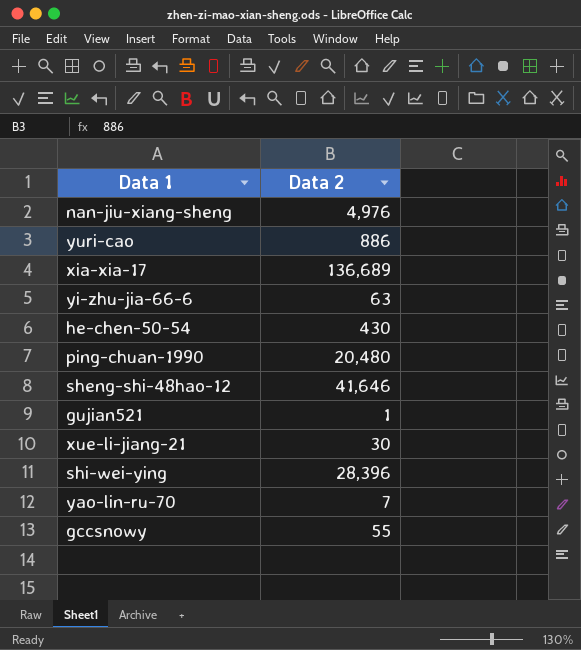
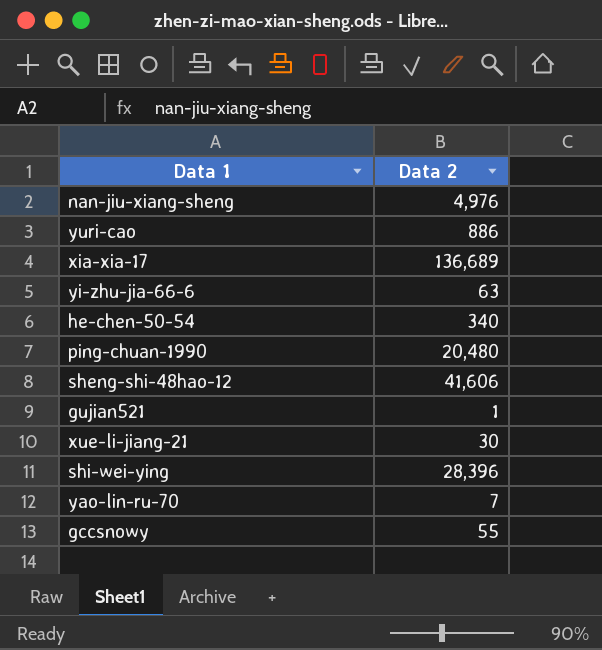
he-chen-50-54 | Data 2: 430 -> 340
sheng-shi-48hao-12 | Data 2: 41,646 -> 41,606

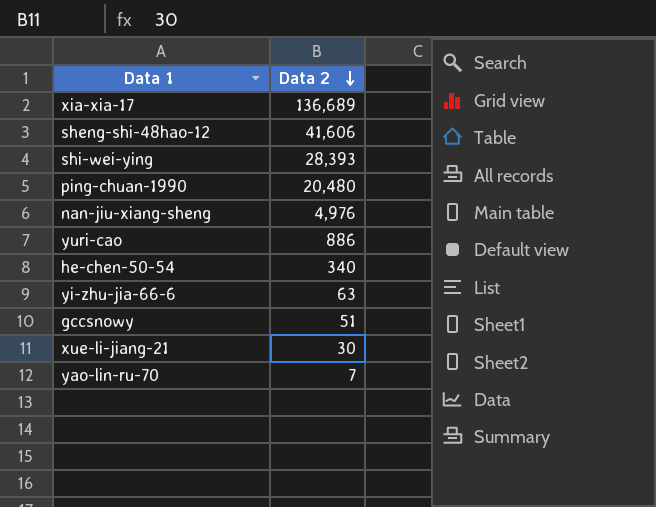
row order: none -> Data 2 descending
row gujian521: 1 -> none
shi-wei-ying | Data 2: 28,396 -> 28,393
gccsnowy | Data 2: 55 -> 51

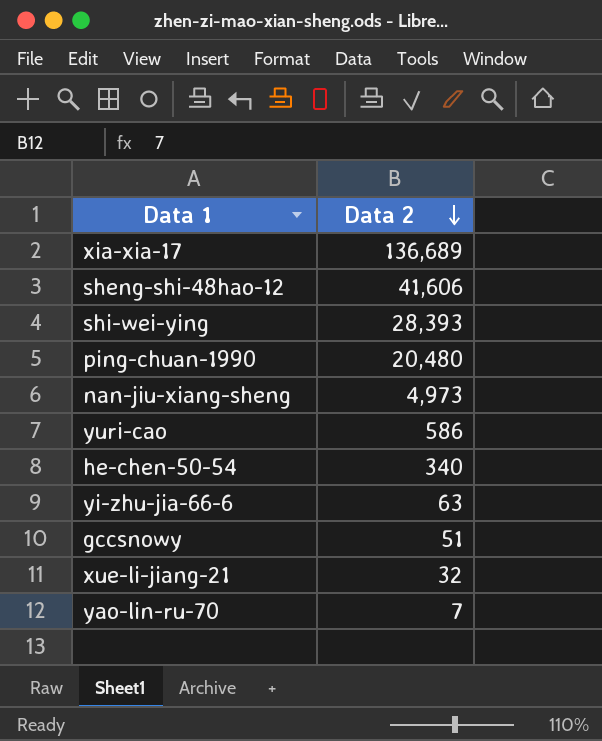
nan-jiu-xiang-sheng | Data 2: 4,976 -> 4,973
yuri-cao | Data 2: 886 -> 586
xue-li-jiang-21 | Data 2: 30 -> 32

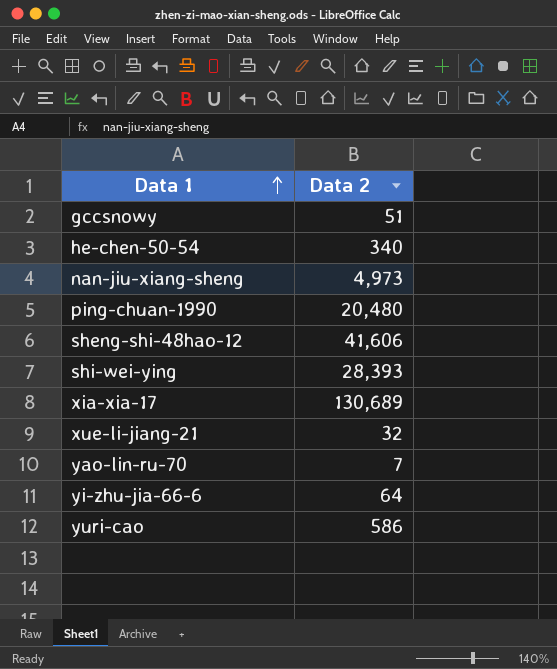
row order: Data 2 descending -> Data 1 ascending
xia-xia-17 | Data 2: 136,689 -> 130,689
yi-zhu-jia-66-6 | Data 2: 63 -> 64

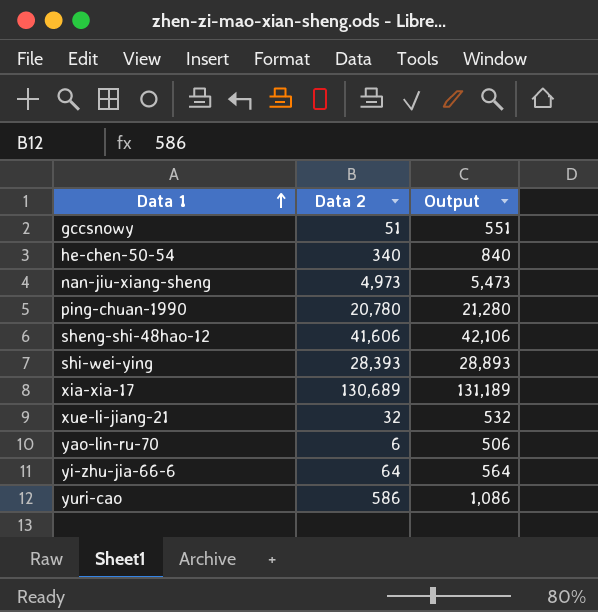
column Output | formula: none -> [Data 2] + 500
ping-chuan-1990 | Data 2: 20,480 -> 20,780
yao-lin-ru-70 | Data 2: 7 -> 6

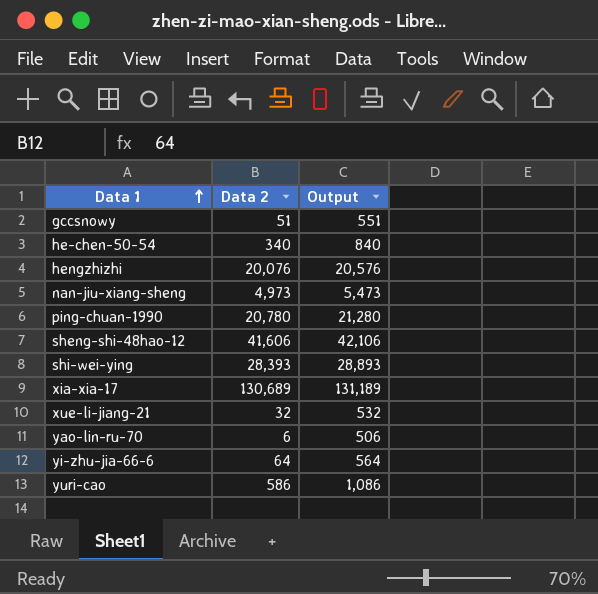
row hengzhizhi: none -> 20,076 | 20,576

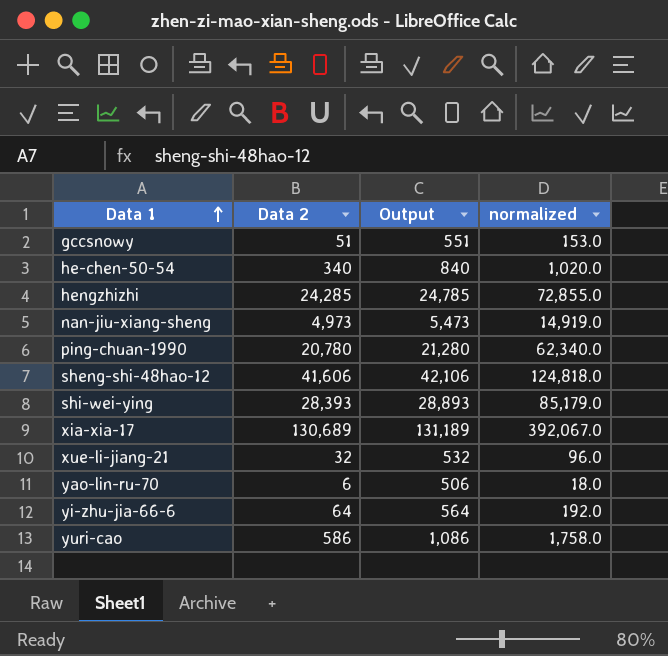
column normalized | formula: none -> [Data 2] * 3
hengzhizhi | Data 2: 20,076 -> 24,285
hengzhizhi | Output: 20,576 -> 24,785

